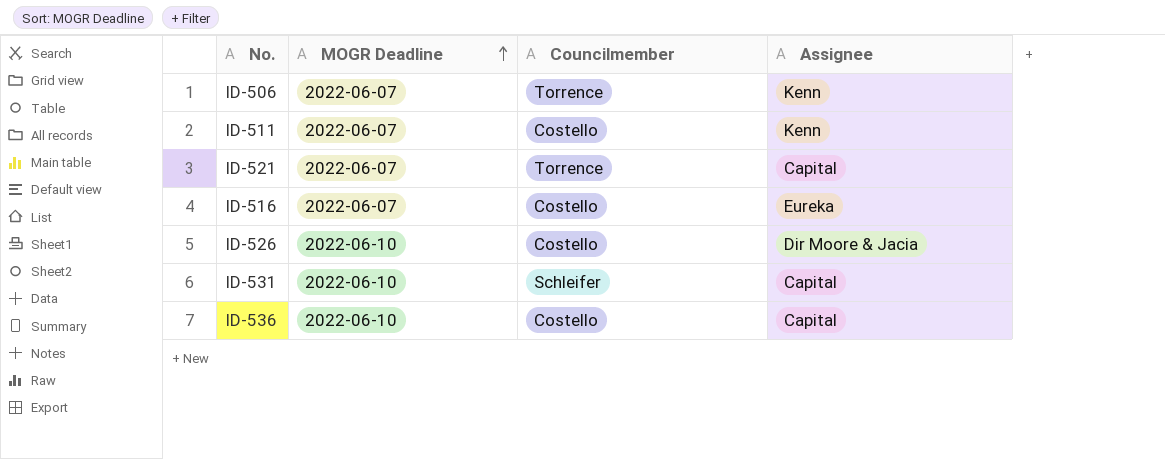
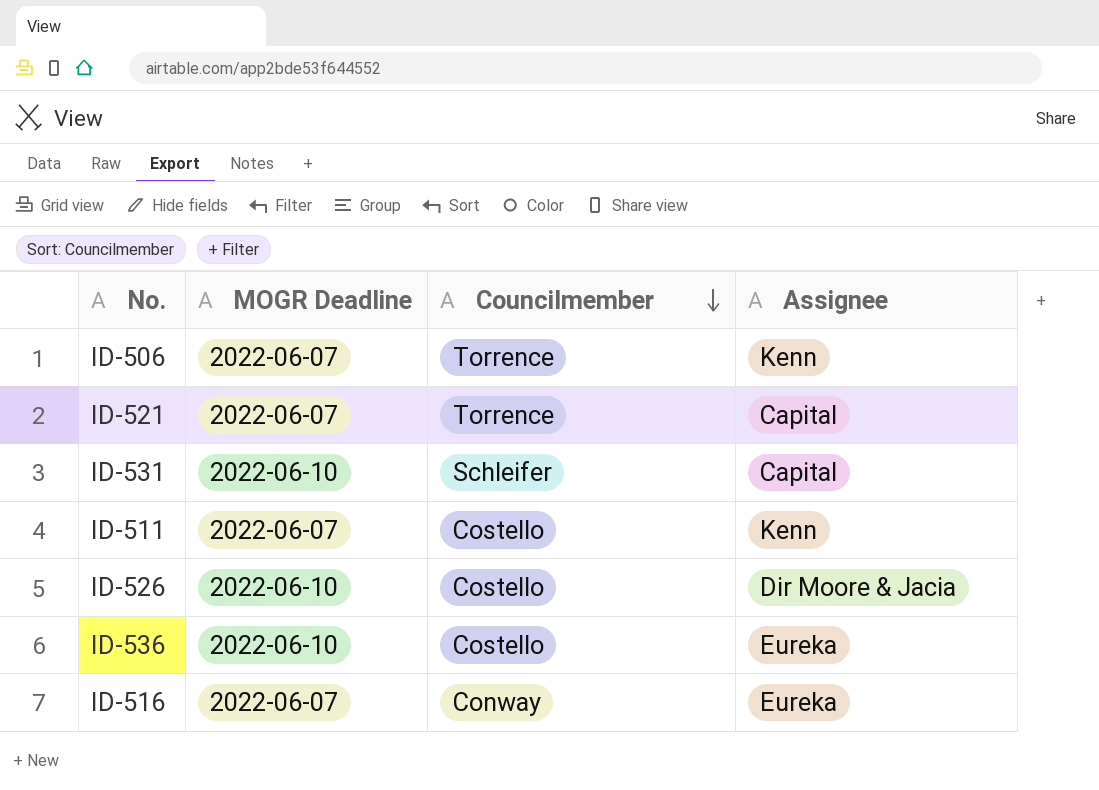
row order: MOGR Deadline ascending -> Councilmember descending
ID-536 | Assignee: Capital -> Eureka
ID-516 | Councilmember: Costello -> Conway

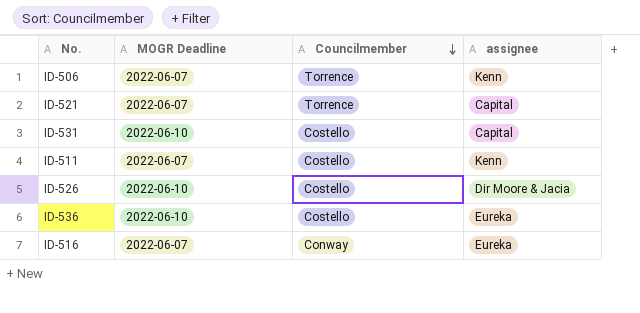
column name: Assignee -> assignee
ID-531 | Councilmember: Schleifer -> Costello

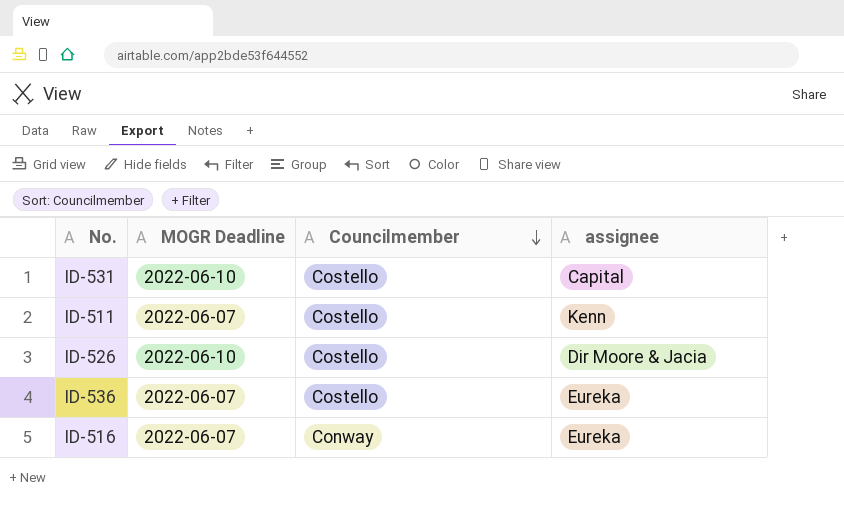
row ID-506: 2022-06-07 | Torrence | Kenn -> none
row ID-521: 2022-06-07 | Torrence | Capital -> none
ID-536 | MOGR Deadline: 2022-06-10 -> 2022-06-07

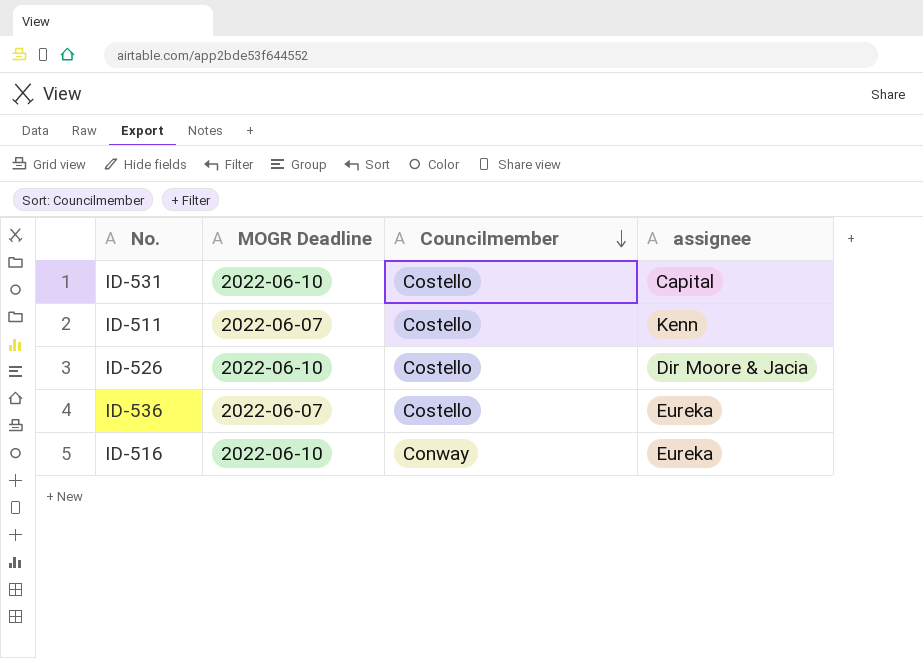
ID-516 | MOGR Deadline: 2022-06-07 -> 2022-06-10

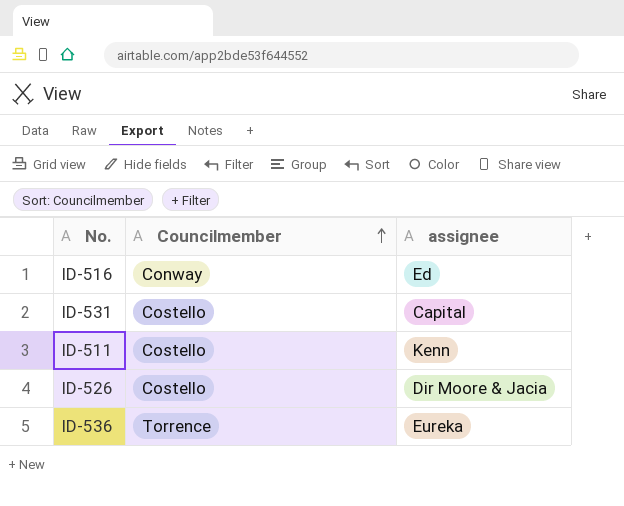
row order: Councilmember descending -> Councilmember ascending
column MOGR Deadline | position: 2 -> none
ID-516 | assignee: Eureka -> Ed
ID-536 | Councilmember: Costello -> Torrence

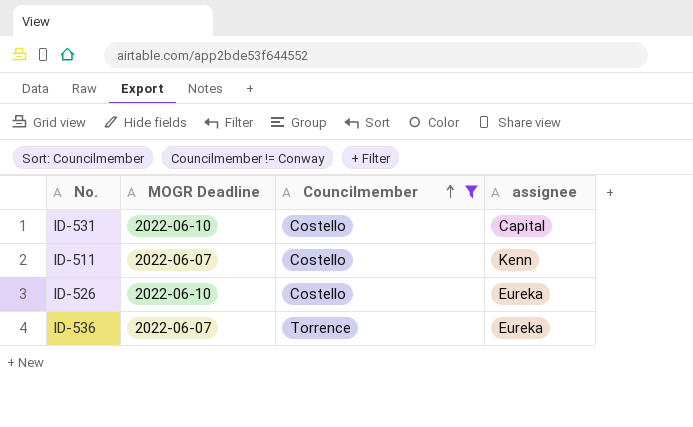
filter: none -> Councilmember != Conway
column MOGR Deadline | position: none -> 2
ID-526 | assignee: Dir Moore & Jacia -> Eureka

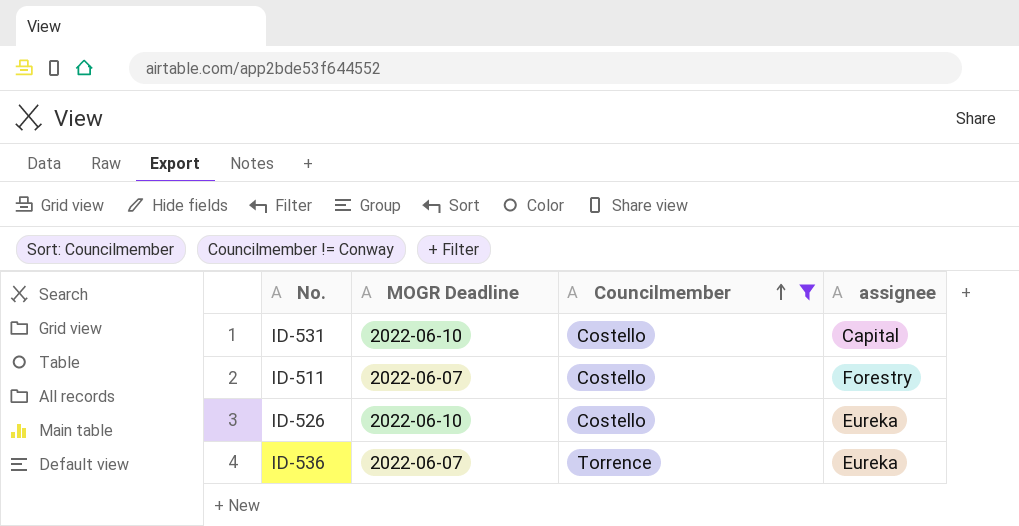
ID-511 | assignee: Kenn -> Forestry

